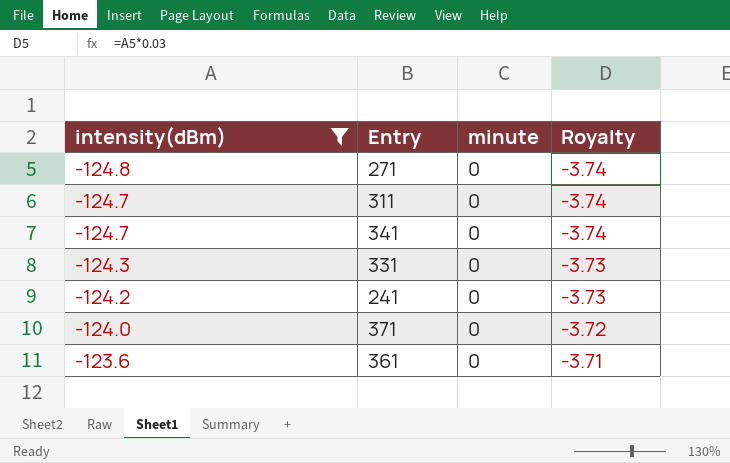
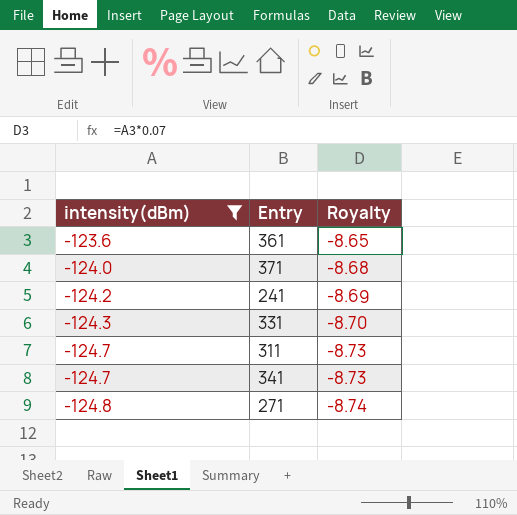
row order: intensity(dBm) ascending -> intensity(dBm) descending
column minute | position: 3 -> none
column Royalty | formula: [intensity(dBm)] * 0.03 -> [intensity(dBm)] * 0.07

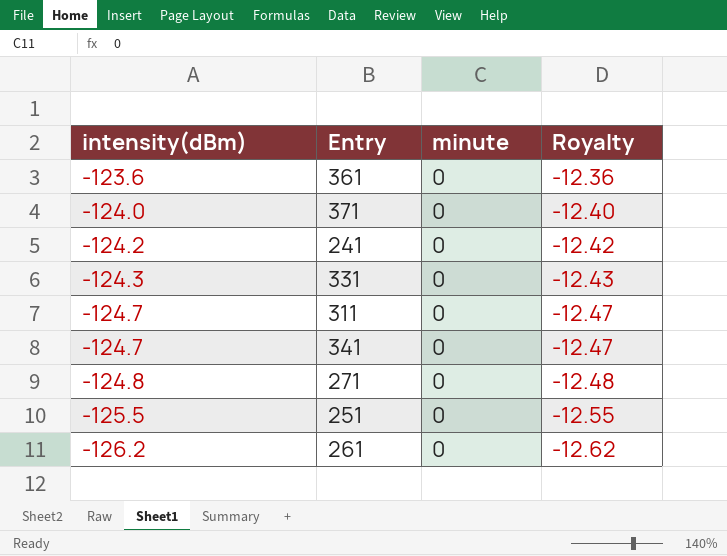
filter: intensity(dBm) >= -124.8 -> none
column minute | position: none -> 3
column Royalty | formula: [intensity(dBm)] * 0.07 -> [intensity(dBm)] * 0.1

